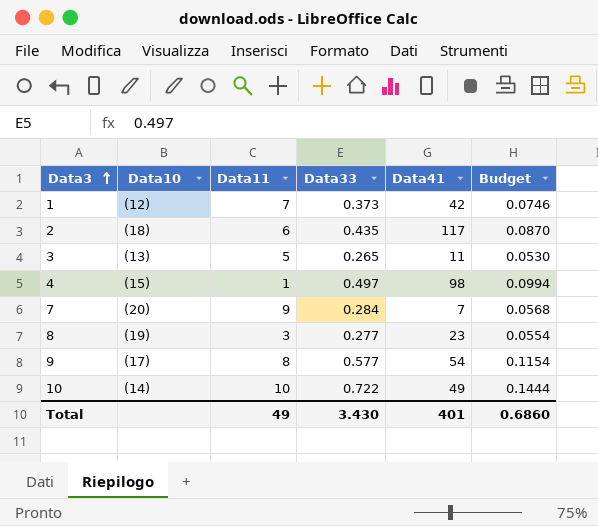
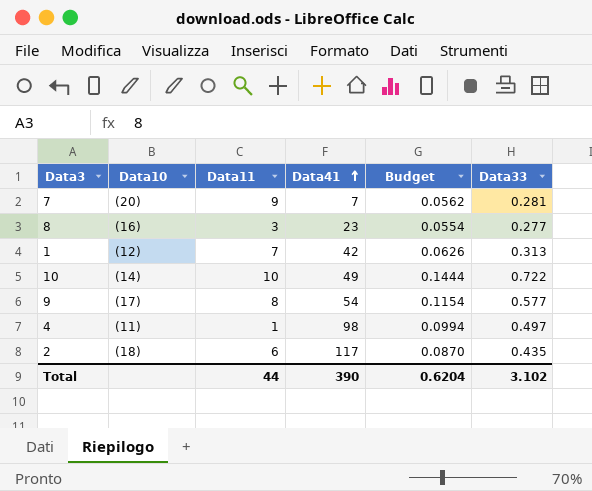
row order: Data3 ascending -> Data41 ascending
column Data33 | position: 4 -> 6
row 3: (13) | 5 | 0.265 | 11 | 0.0530 -> none
7 | Budget: 0.0568 -> 0.0562
7 | Data33: 0.284 -> 0.281
8 | Data10: (19) -> (16)
1 | Budget: 0.0746 -> 0.0626
1 | Data33: 0.373 -> 0.313
4 | Data10: (15) -> (11)
Total | Data11: 49 -> 44
Total | Data41: 401 -> 390
Total | Budget: 0.6860 -> 0.6204
Total | Data33: 3.430 -> 3.102

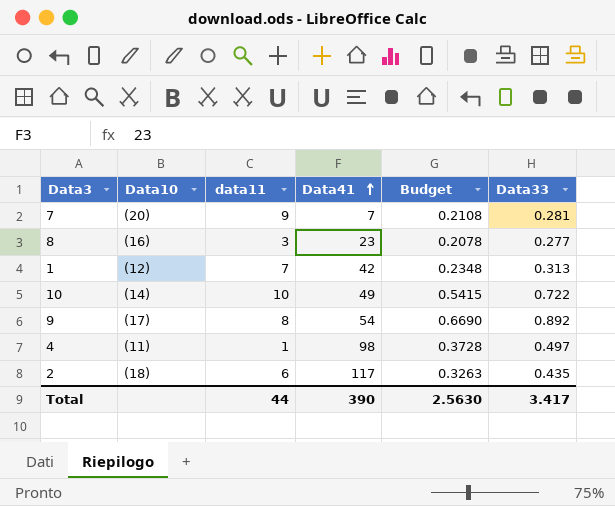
column name: Data11 -> data11
column Budget | formula: [Data33] * 0.2 -> [Data33] * 0.75
9 | Data33: 0.577 -> 0.892
Total | Budget: 0.6204 -> 2.5630
Total | Data33: 3.102 -> 3.417

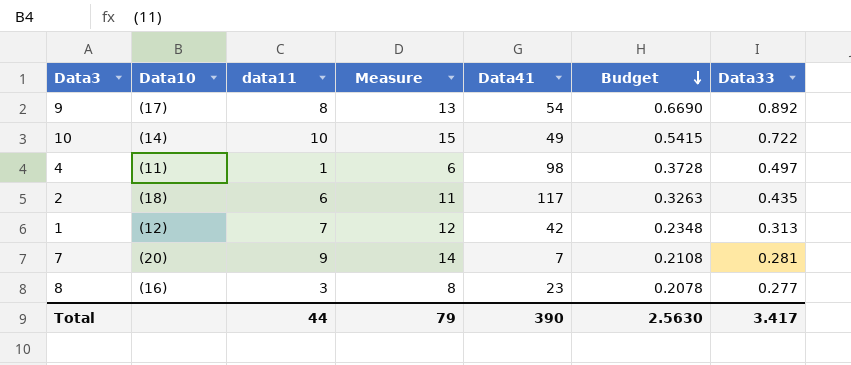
row order: Data41 ascending -> Budget descending
column Measure | formula: none -> [data11] + 5

